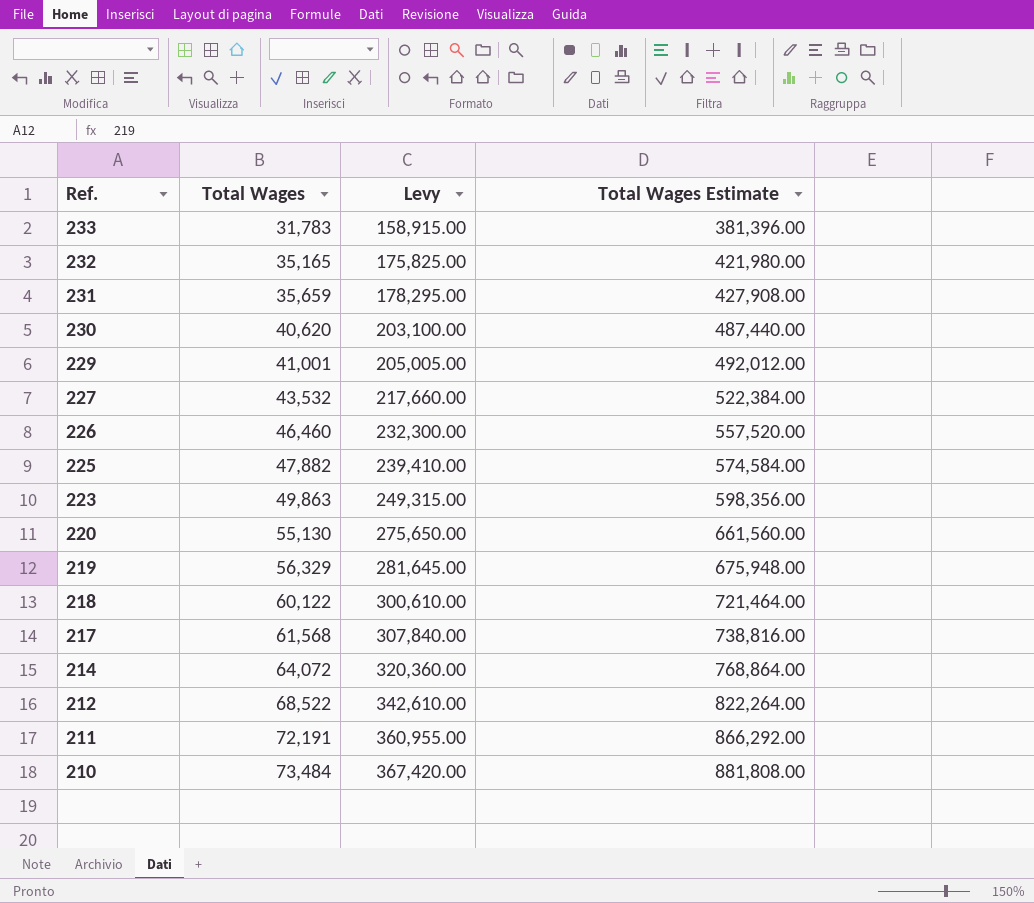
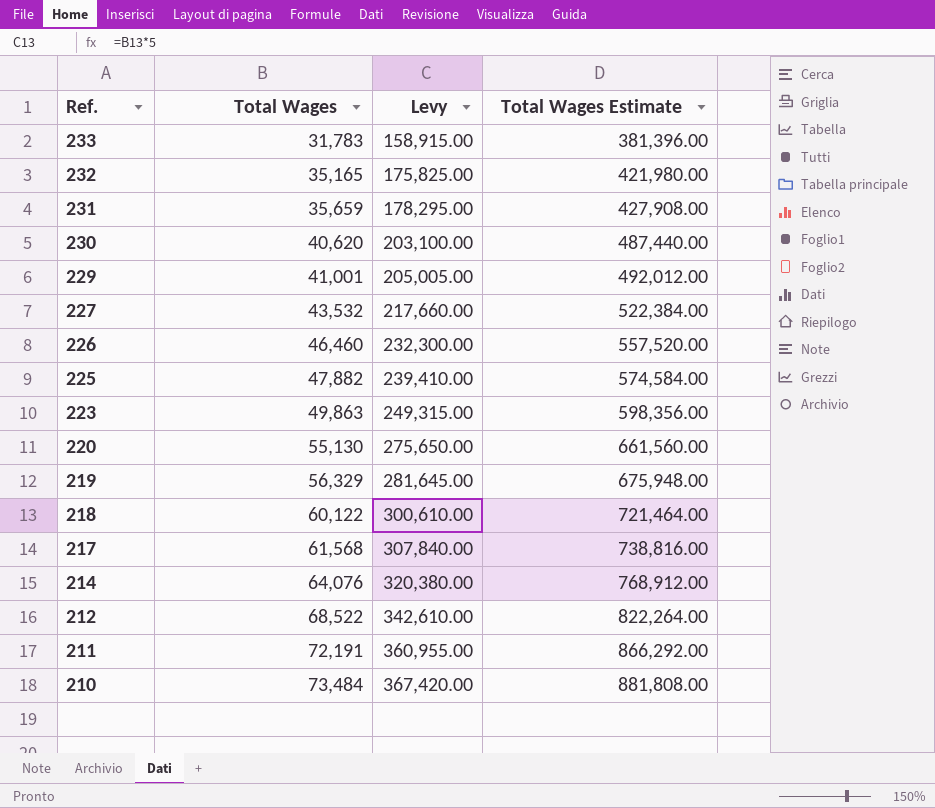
214 | Total Wages: 64,072 -> 64,076
214 | Levy: 320,360.00 -> 320,380.00
214 | Total Wages Estimate: 768,864.00 -> 768,912.00

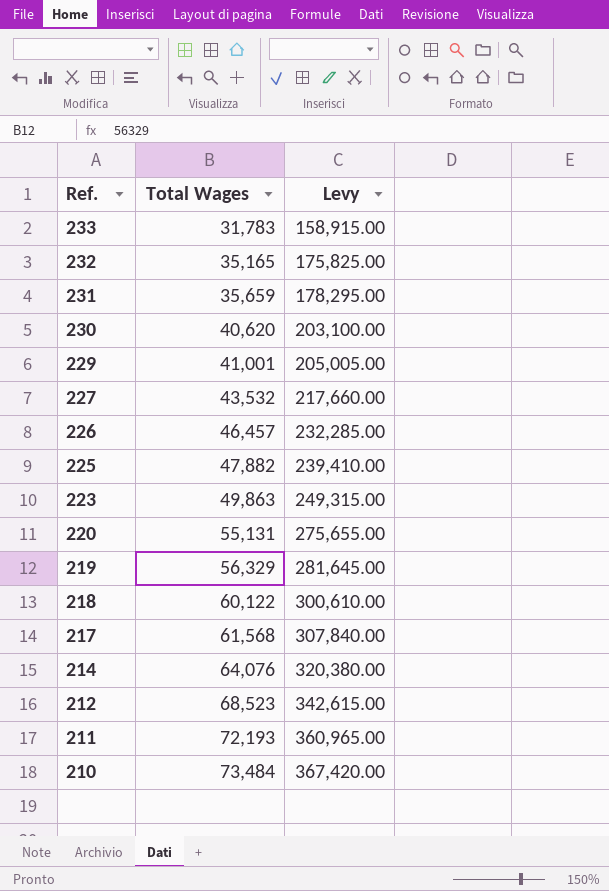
column Total Wages Estimate | formula: [Total Wages] * 12 -> none
226 | Total Wages: 46,460 -> 46,457
226 | Levy: 232,300.00 -> 232,285.00
220 | Total Wages: 55,130 -> 55,131
220 | Levy: 275,650.00 -> 275,655.00
212 | Total Wages: 68,522 -> 68,523
212 | Levy: 342,610.00 -> 342,615.00
211 | Total Wages: 72,191 -> 72,193
211 | Levy: 360,955.00 -> 360,965.00

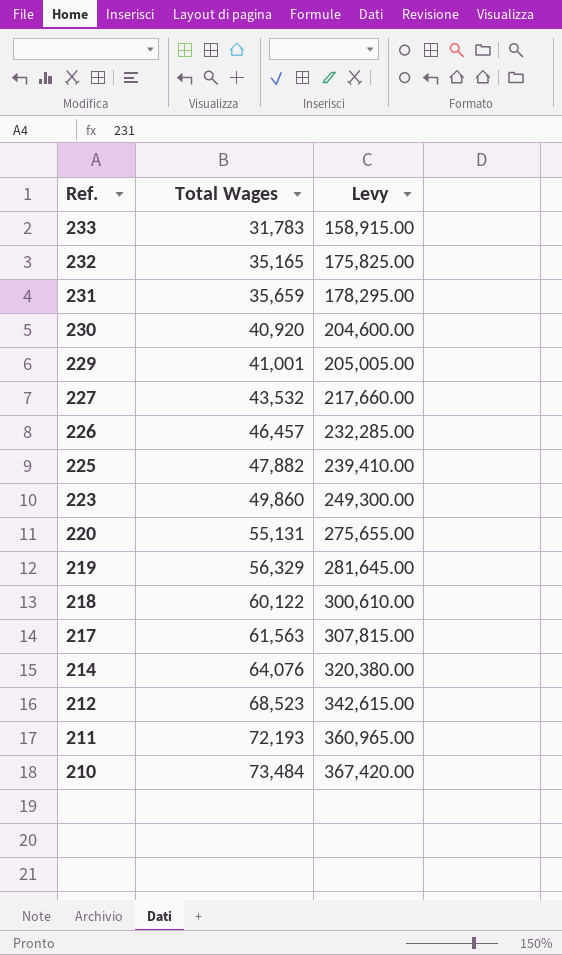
230 | Total Wages: 40,620 -> 40,920
230 | Levy: 203,100.00 -> 204,600.00
223 | Total Wages: 49,863 -> 49,860
223 | Levy: 249,315.00 -> 249,300.00
217 | Total Wages: 61,568 -> 61,563
217 | Levy: 307,840.00 -> 307,815.00

